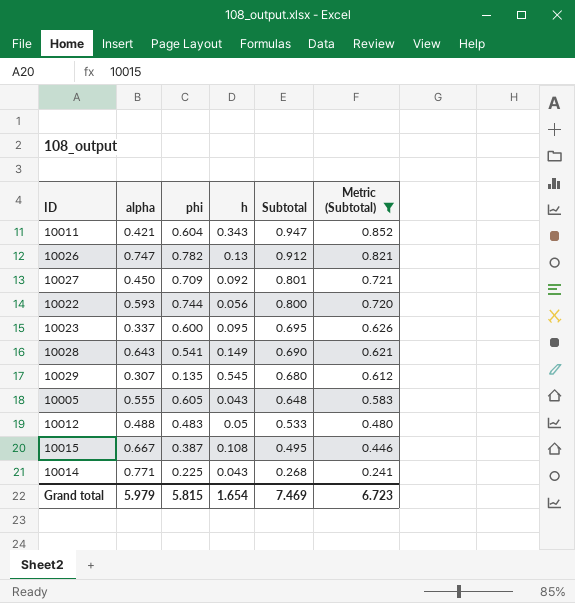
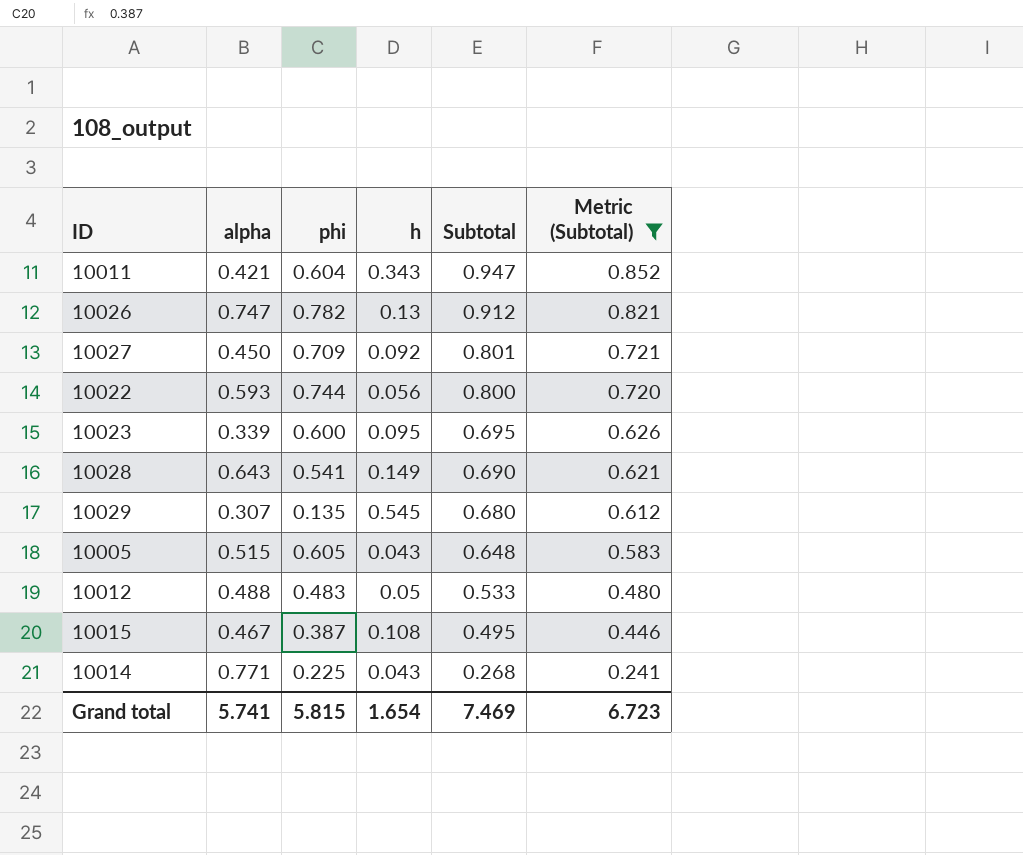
10023 | alpha: 0.337 -> 0.339
10005 | alpha: 0.555 -> 0.515
10015 | alpha: 0.667 -> 0.467
Grand total | alpha: 5.979 -> 5.741

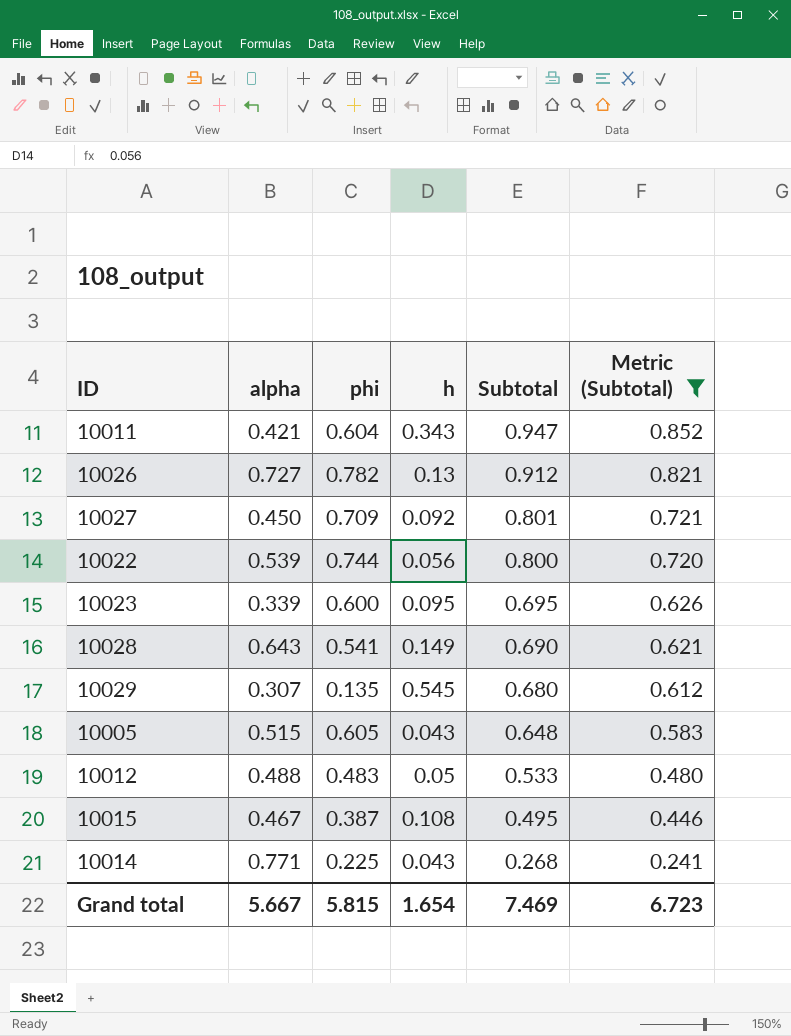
10026 | alpha: 0.747 -> 0.727
10022 | alpha: 0.593 -> 0.539
Grand total | alpha: 5.741 -> 5.667

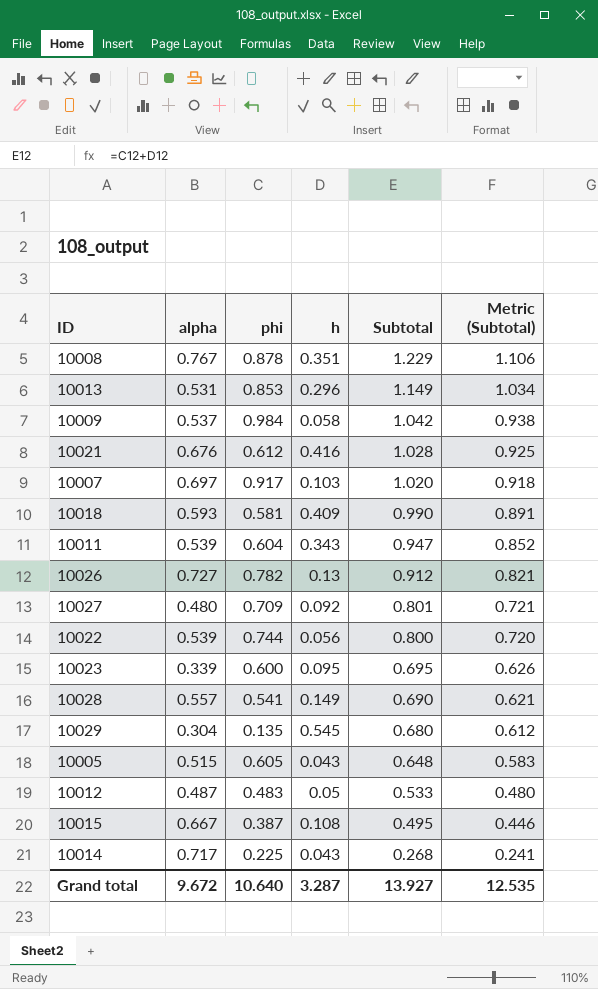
filter: Metric (Subtotal) <= 0.852 -> none
10011 | alpha: 0.421 -> 0.539
10027 | alpha: 0.450 -> 0.480
10028 | alpha: 0.643 -> 0.557
10029 | alpha: 0.307 -> 0.304
10012 | alpha: 0.488 -> 0.487
10015 | alpha: 0.467 -> 0.667
10014 | alpha: 0.771 -> 0.717
Grand total | alpha: 5.667 -> 9.672
Grand total | phi: 5.815 -> 10.640
Grand total | h: 1.654 -> 3.287
Grand total | Subtotal: 7.469 -> 13.927
Grand total | Metric (Subtotal): 6.723 -> 12.535

